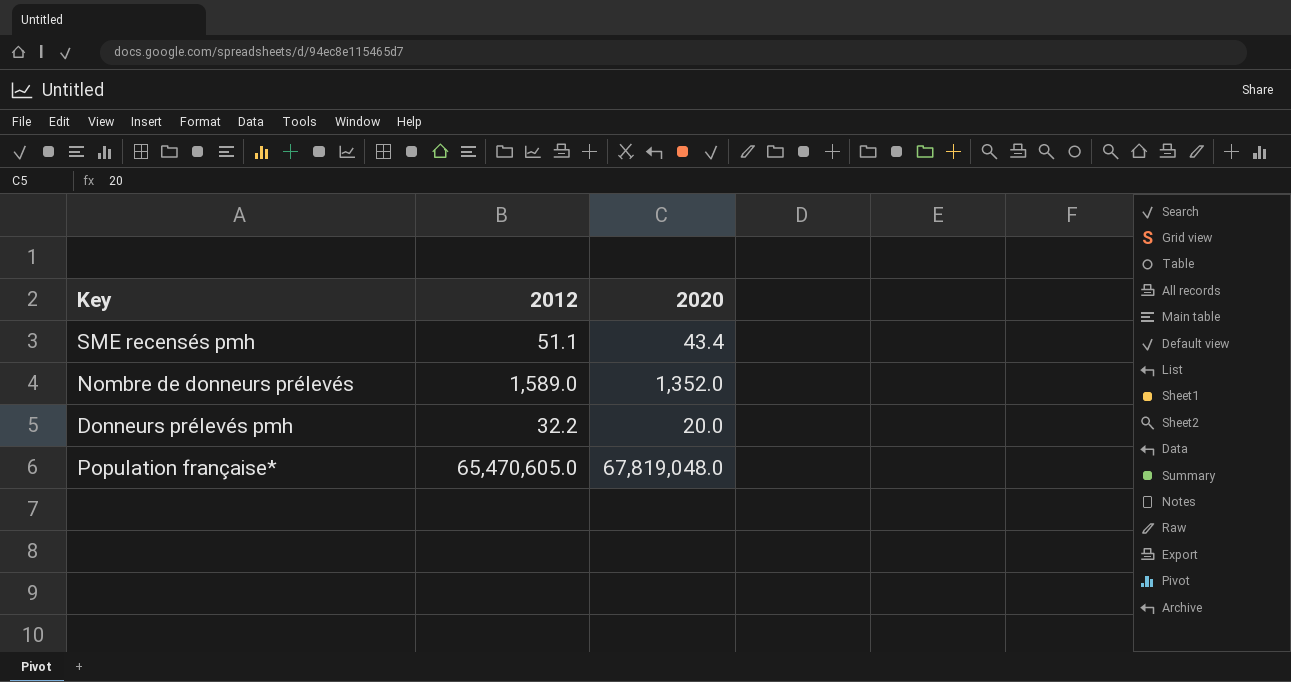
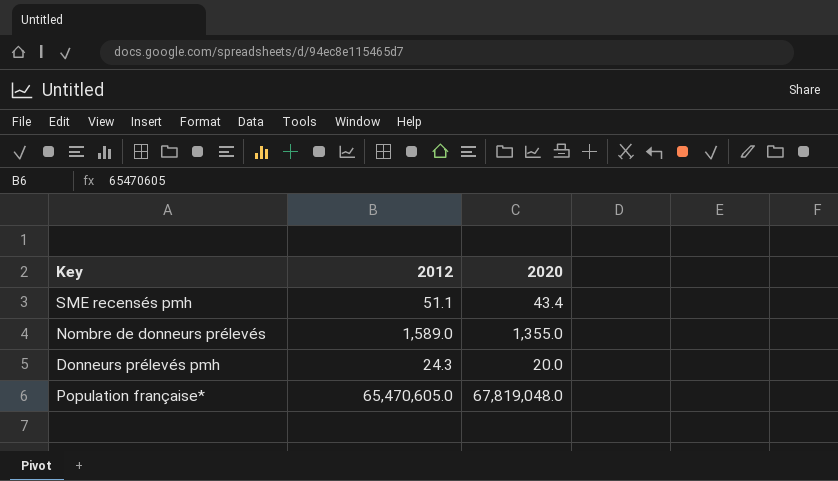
Nombre de donneurs prélevés | 2020: 1,352.0 -> 1,355.0
Donneurs prélevés pmh | 2012: 32.2 -> 24.3

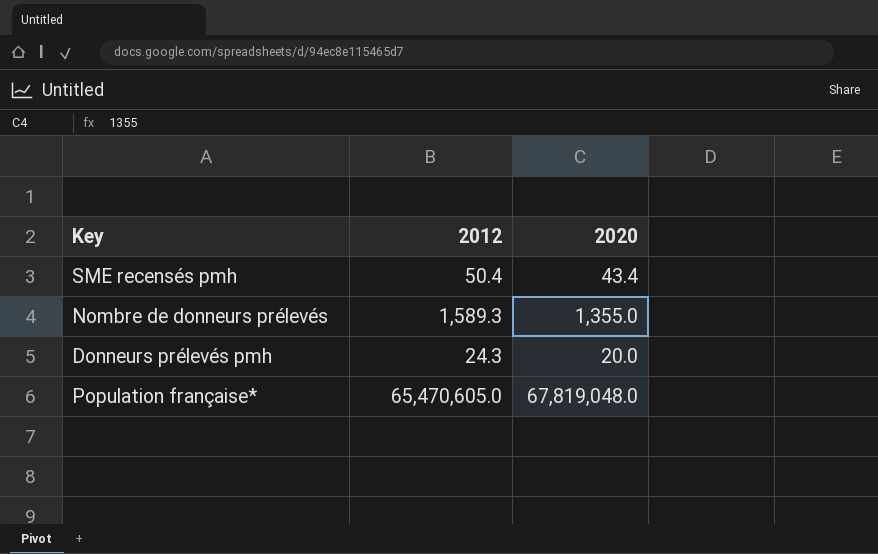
SME recensés pmh | 2012: 51.1 -> 50.4
Nombre de donneurs prélevés | 2012: 1,589.0 -> 1,589.3

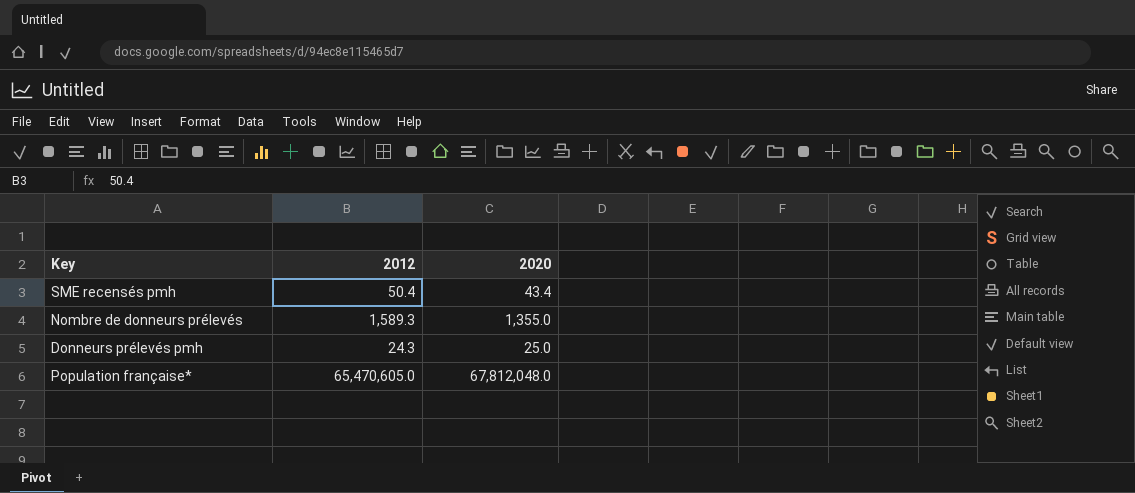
Donneurs prélevés pmh | 2020: 20.0 -> 25.0
Population française* | 2020: 67,819,048.0 -> 67,812,048.0

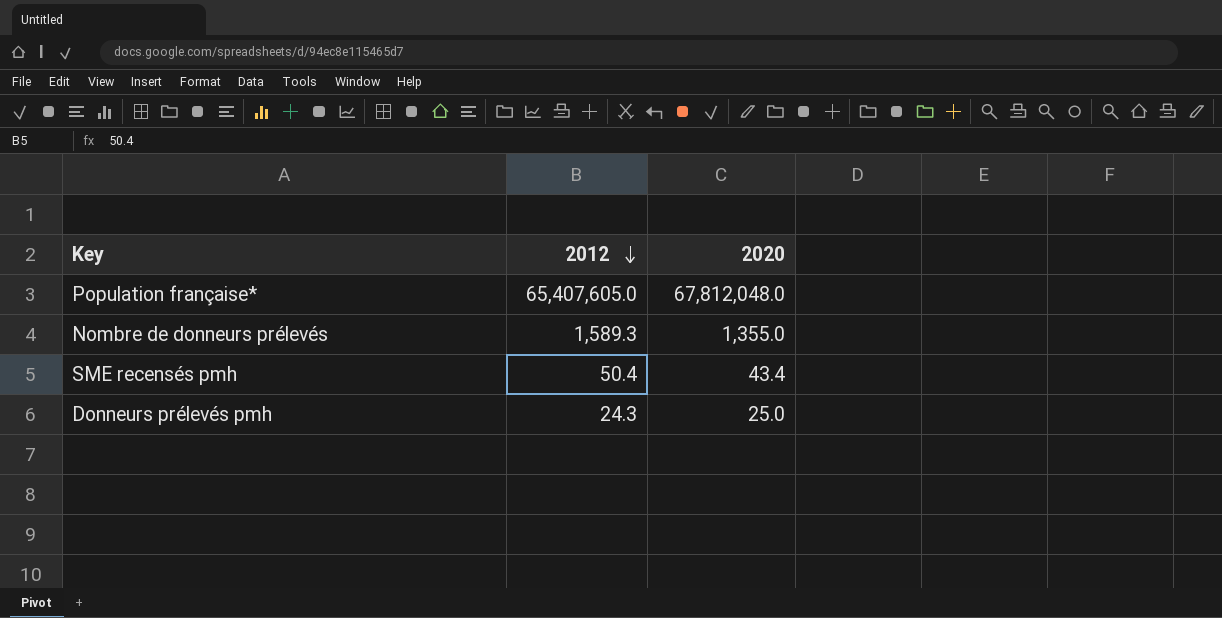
row order: none -> 2012 descending
Population française* | 2012: 65,470,605.0 -> 65,407,605.0

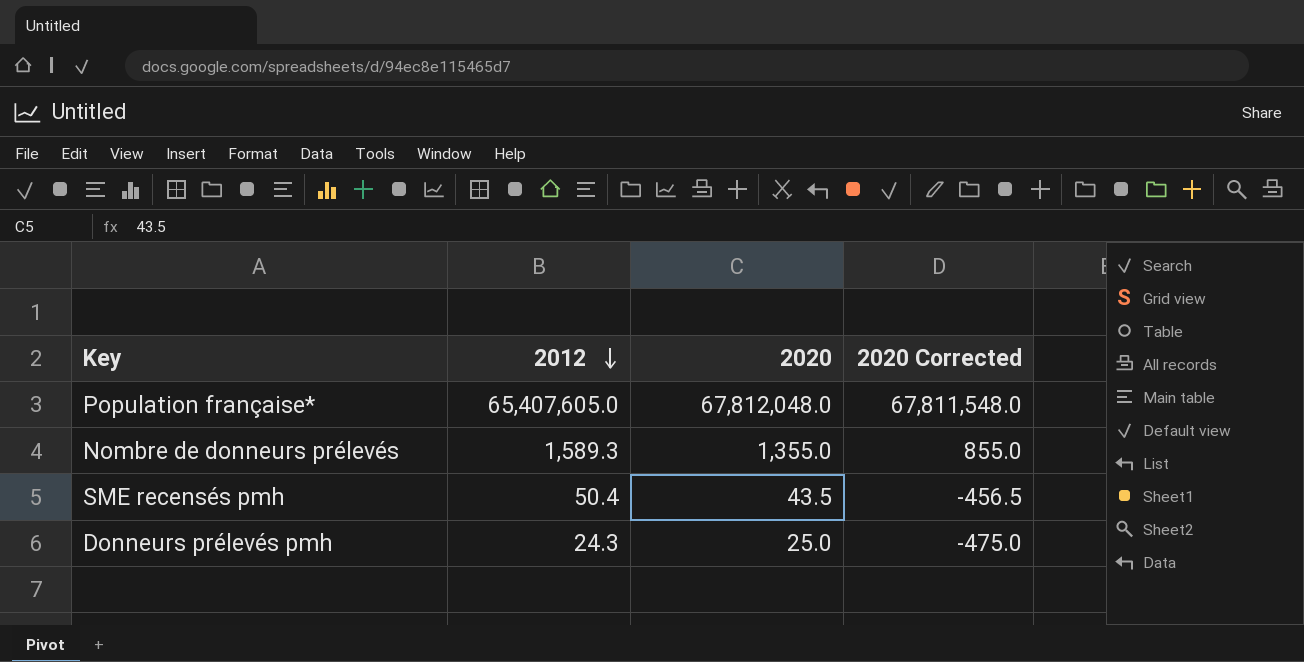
column 2020 Corrected | formula: none -> [2020] - 500
SME recensés pmh | 2020: 43.4 -> 43.5

